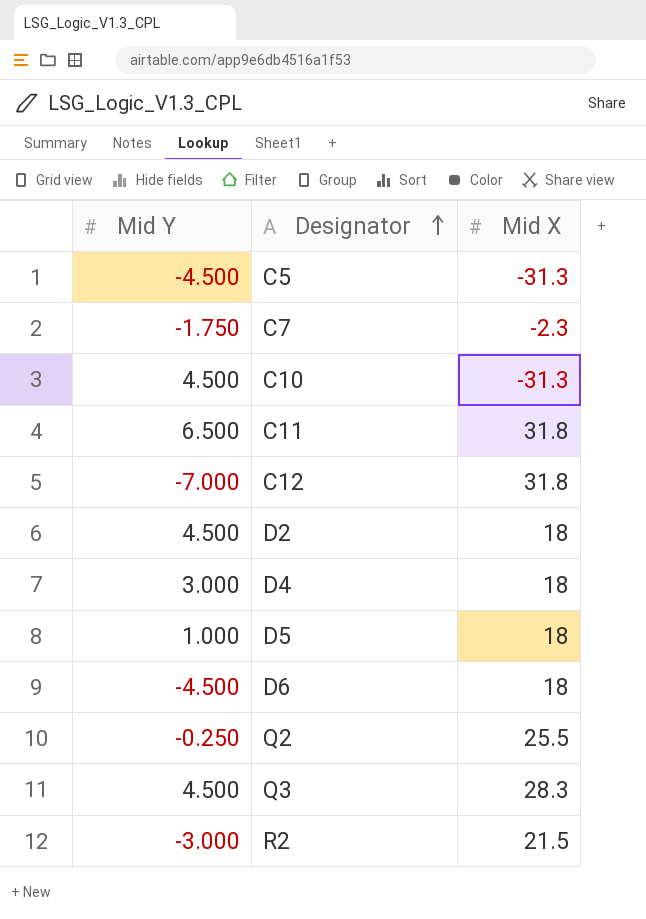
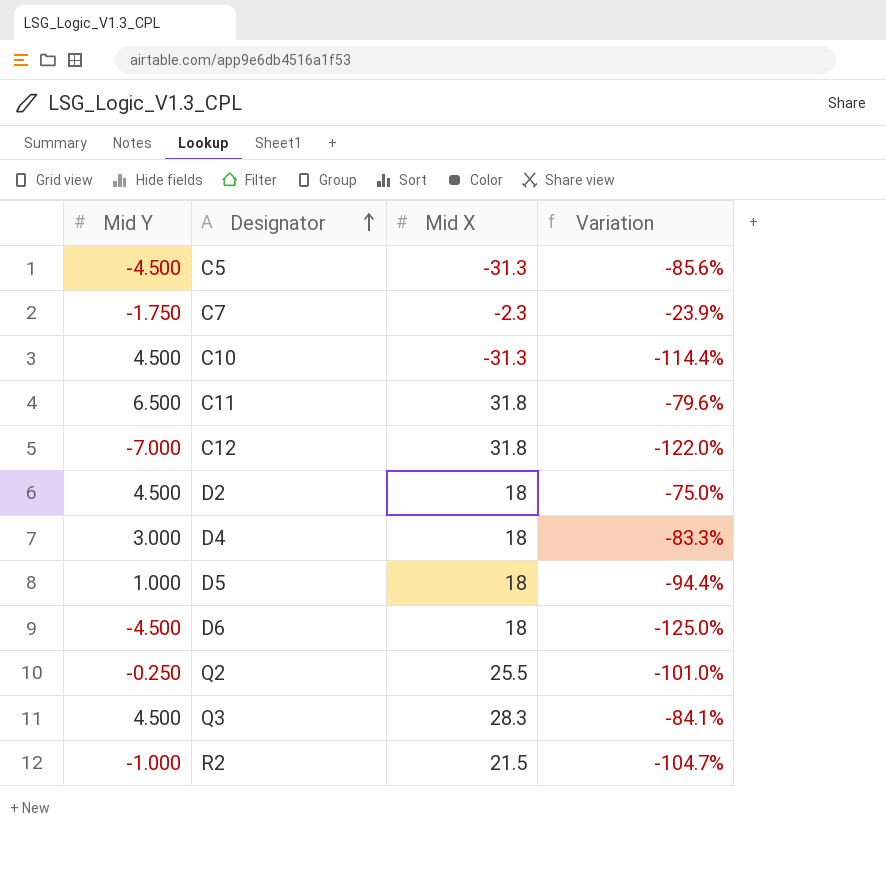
column Variation | formula: none -> ([Mid Y] - [Mid X]) / [Mid X]
R2 | Mid Y: -3.000 -> -1.000

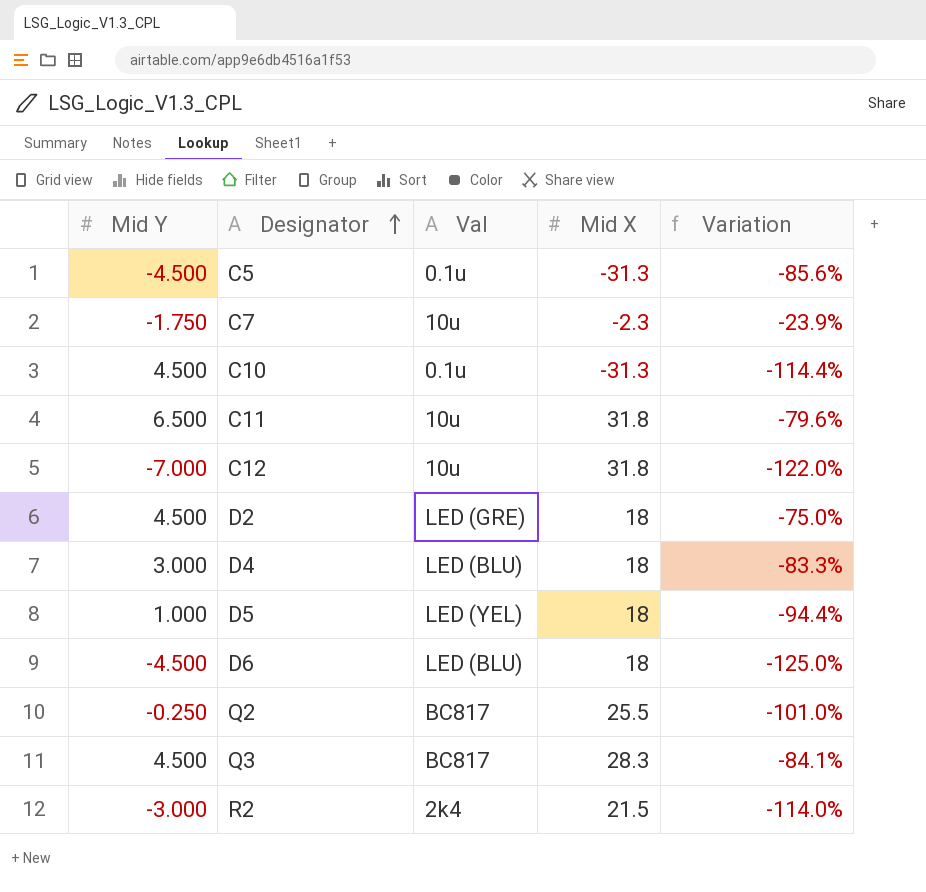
column Val | position: none -> 3
R2 | Mid Y: -1.000 -> -3.000
R2 | Variation: -104.7% -> -114.0%

